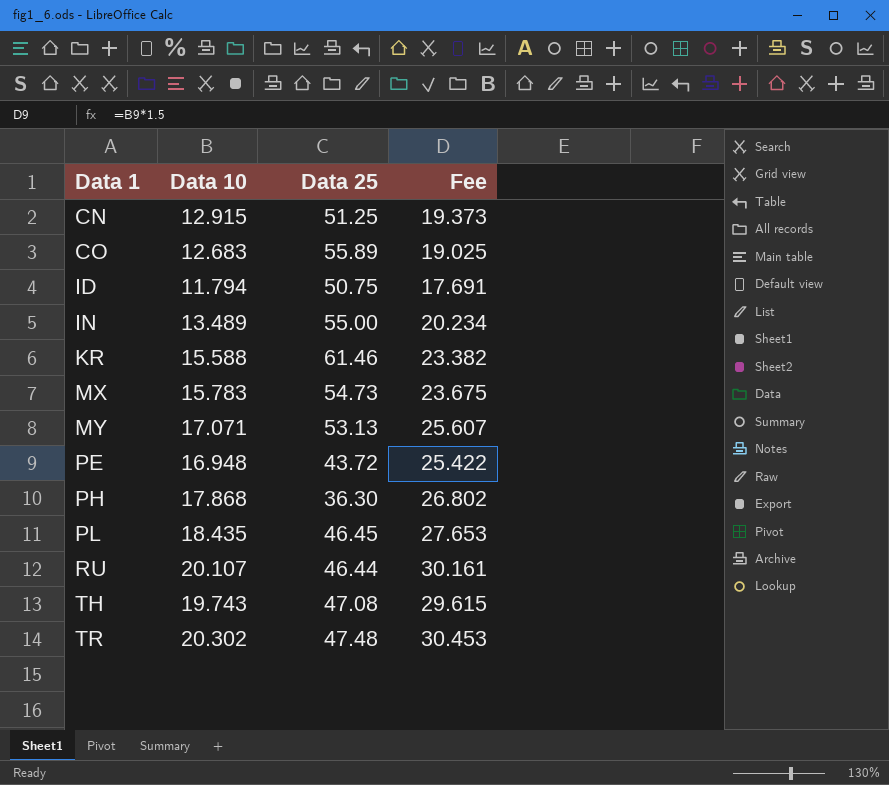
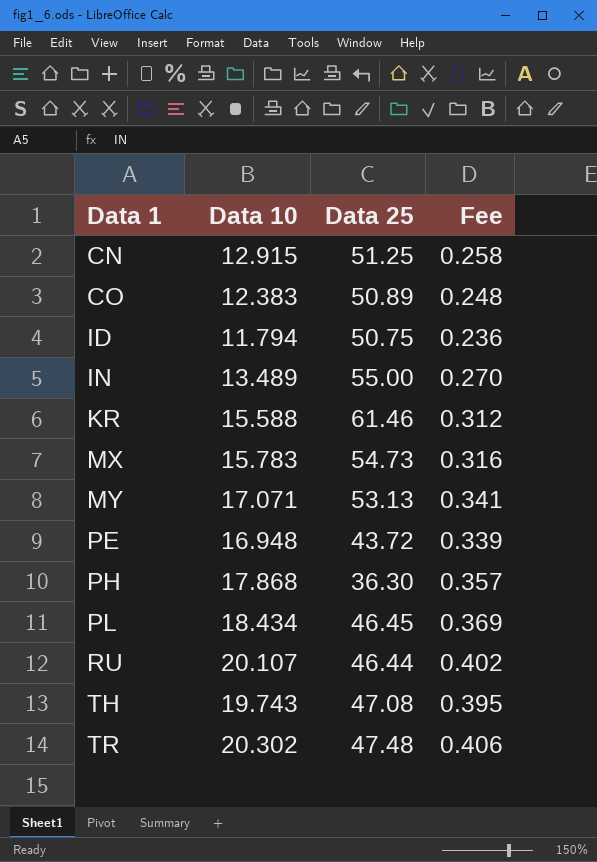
column Fee | formula: [Data 10] * 1.5 -> [Data 10] * 0.02
CO | Data 10: 12.683 -> 12.383
CO | Data 25: 55.89 -> 50.89
PL | Data 10: 18.435 -> 18.434

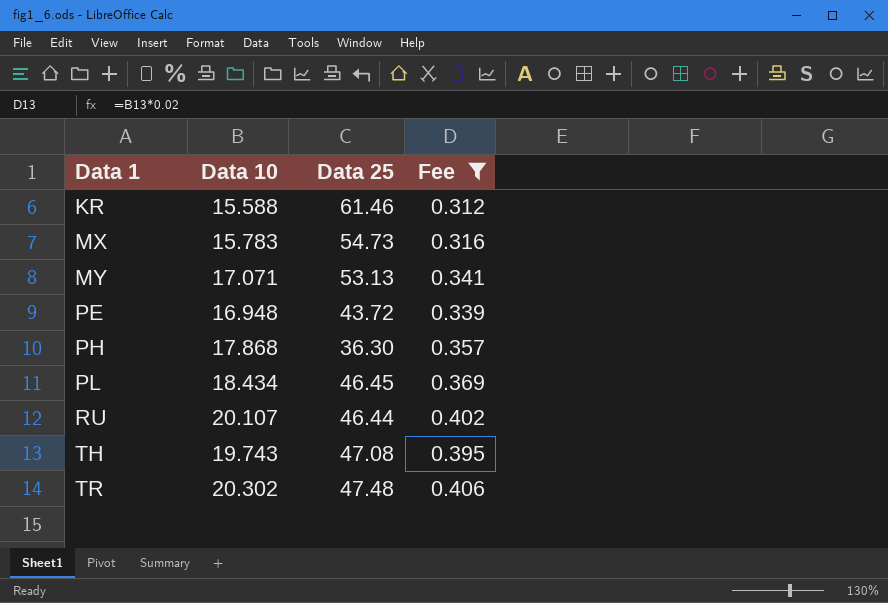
filter: none -> Fee >= 0.312

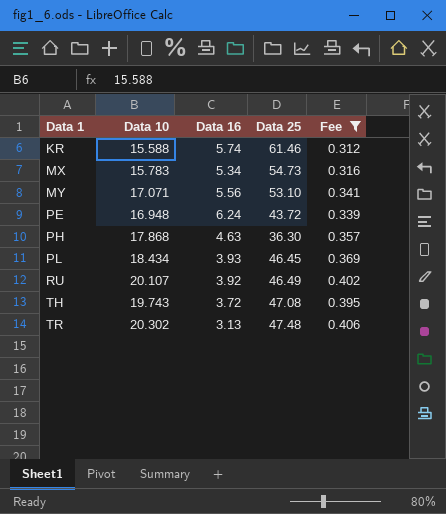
column Data 16 | position: none -> 3
MY | Data 25: 53.13 -> 53.10
RU | Data 25: 46.44 -> 46.49

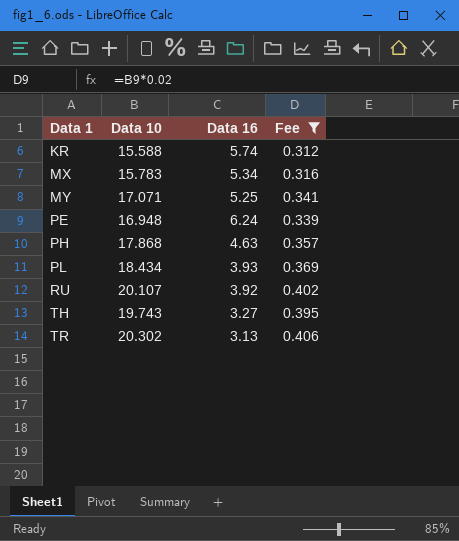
column Data 25 | position: 4 -> none
MY | Data 16: 5.56 -> 5.25
TH | Data 16: 3.72 -> 3.27

